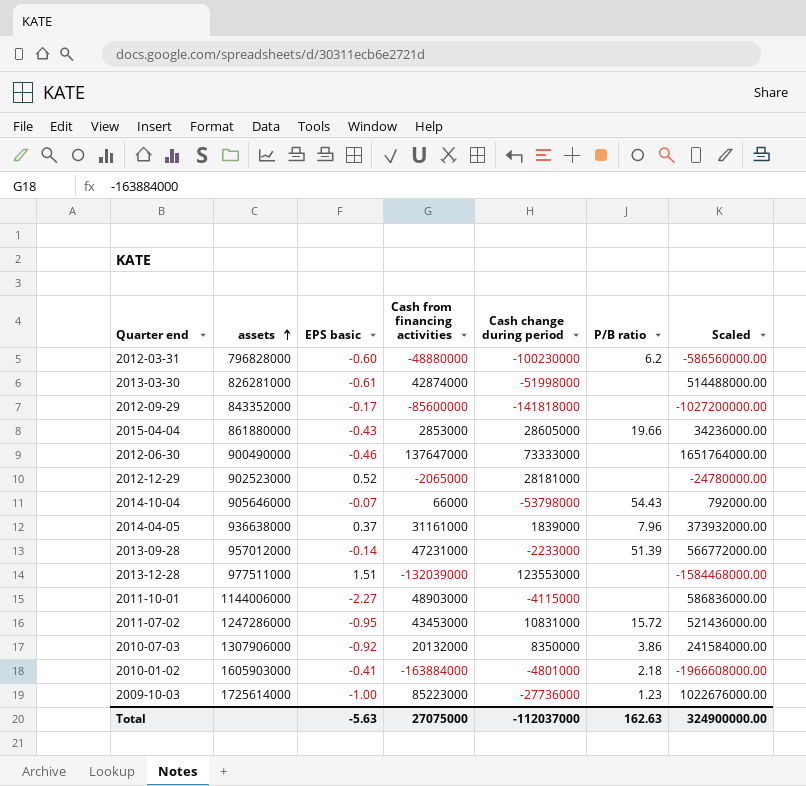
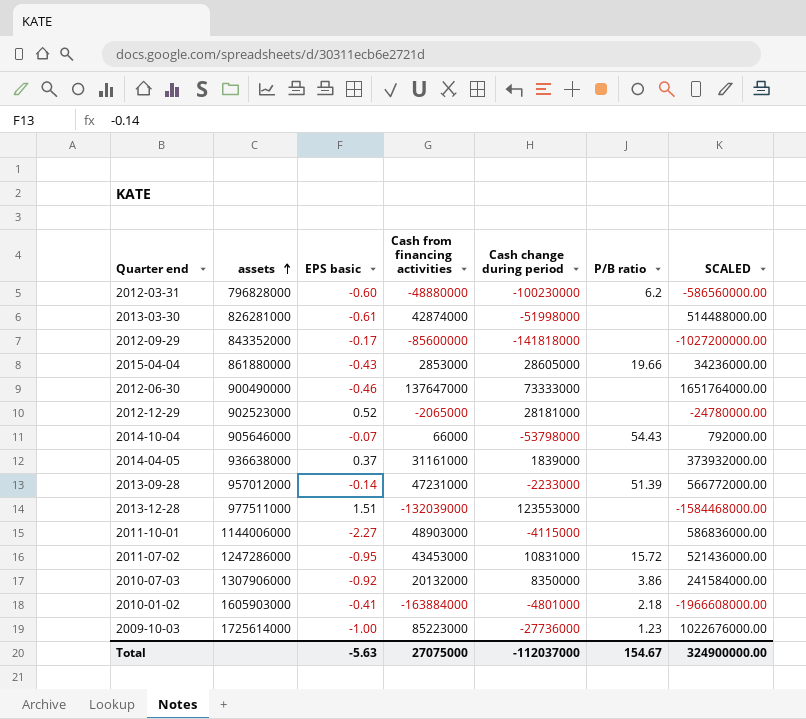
column name: Scaled -> SCALED
2014-04-05 | P/B ratio: 7.96 -> none
Total | P/B ratio: 162.63 -> 154.67

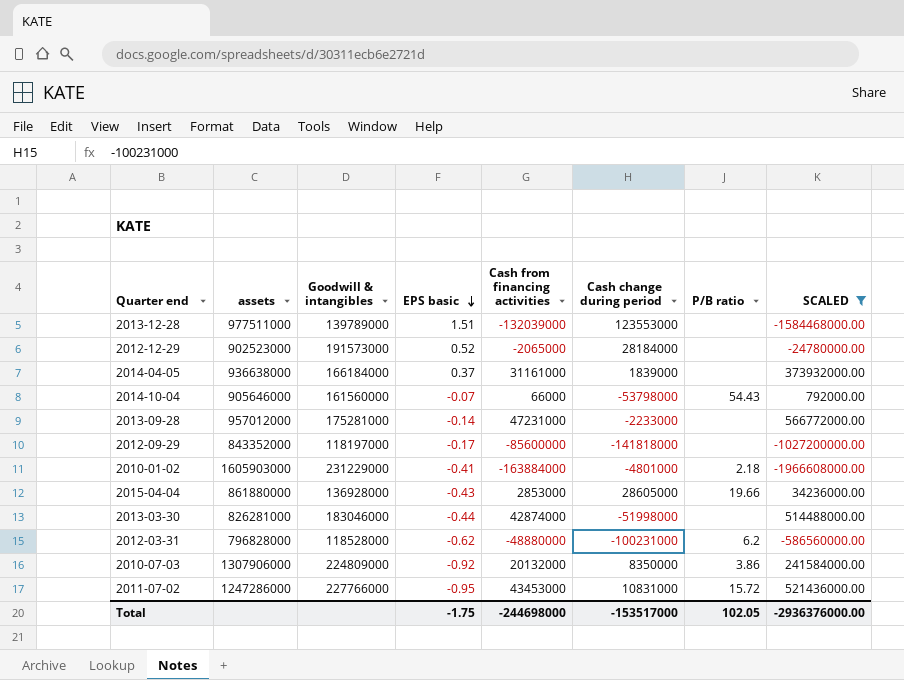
filter: none -> SCALED <= 566772000.00
row order: assets ascending -> EPS basic descending
column Goodwill & intangibles | position: none -> 3
2012-12-29 | Cash change during period: 28181000 -> 28184000
2013-09-28 | P/B ratio: 51.39 -> none
2013-03-30 | EPS basic: -0.61 -> -0.44
2012-03-31 | EPS basic: -0.60 -> -0.62
2012-03-31 | Cash change during period: -100230000 -> -100231000
Total | EPS basic: -5.63 -> -1.75
Total | Cash from financing activities: 27075000 -> -244698000
Total | Cash change during period: -112037000 -> -153517000
Total | P/B ratio: 154.67 -> 102.05
Total | SCALED: 324900000.00 -> -2936376000.00

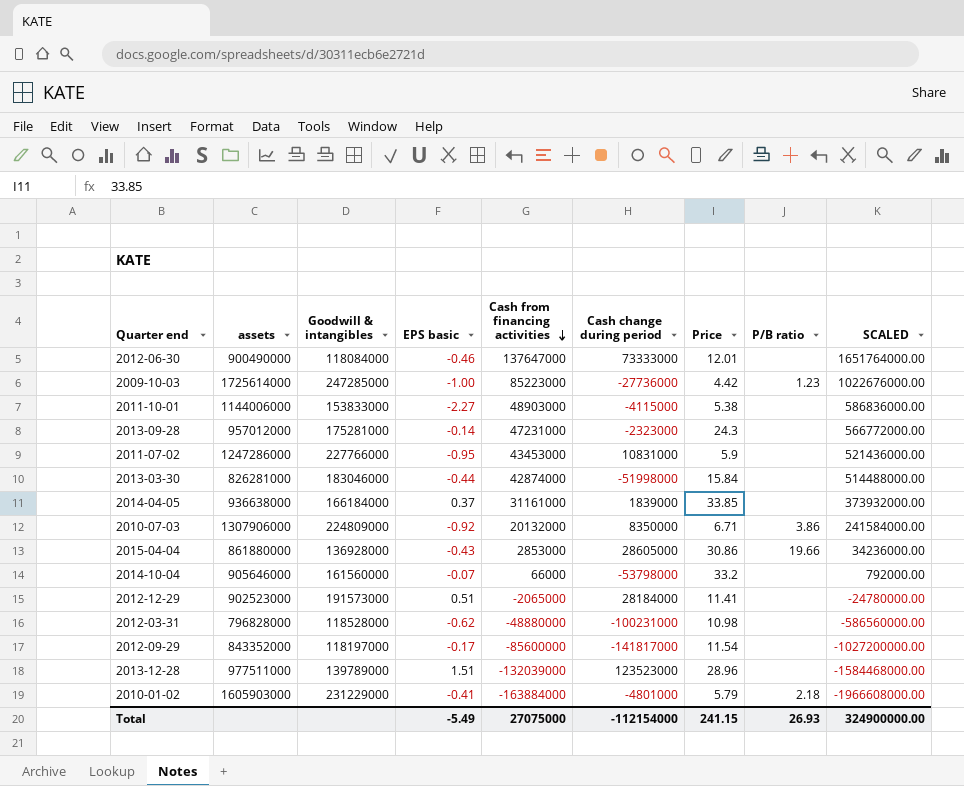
filter: SCALED <= 566772000.00 -> none
row order: EPS basic descending -> Cash from financing activities descending
column Price | position: none -> 7
2013-09-28 | Cash change during period: -2233000 -> -2323000
2011-07-02 | P/B ratio: 15.72 -> none
2014-10-04 | P/B ratio: 54.43 -> none
2012-12-29 | EPS basic: 0.52 -> 0.51
2012-03-31 | P/B ratio: 6.2 -> none
2012-09-29 | Cash change during period: -141818000 -> -141817000
2013-12-28 | Cash change during period: 123553000 -> 123523000
Total | EPS basic: -1.75 -> -5.49
Total | Cash from financing activities: -244698000 -> 27075000
Total | Cash change during period: -153517000 -> -112154000
Total | P/B ratio: 102.05 -> 26.93
Total | SCALED: -2936376000.00 -> 324900000.00

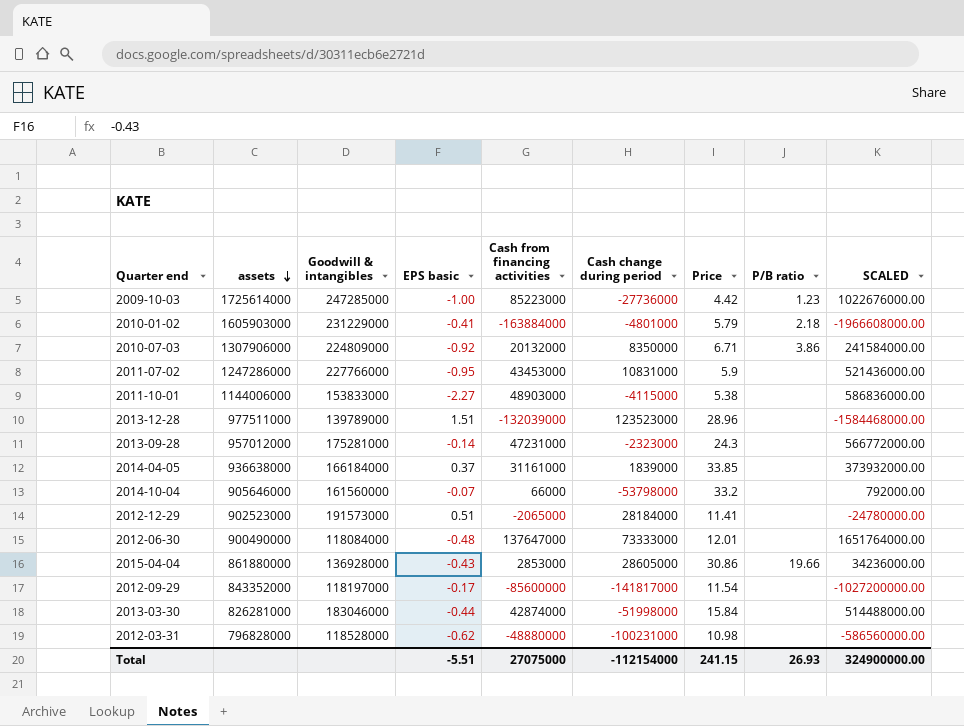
row order: Cash from financing activities descending -> assets descending
2012-06-30 | EPS basic: -0.46 -> -0.48
Total | EPS basic: -5.49 -> -5.51

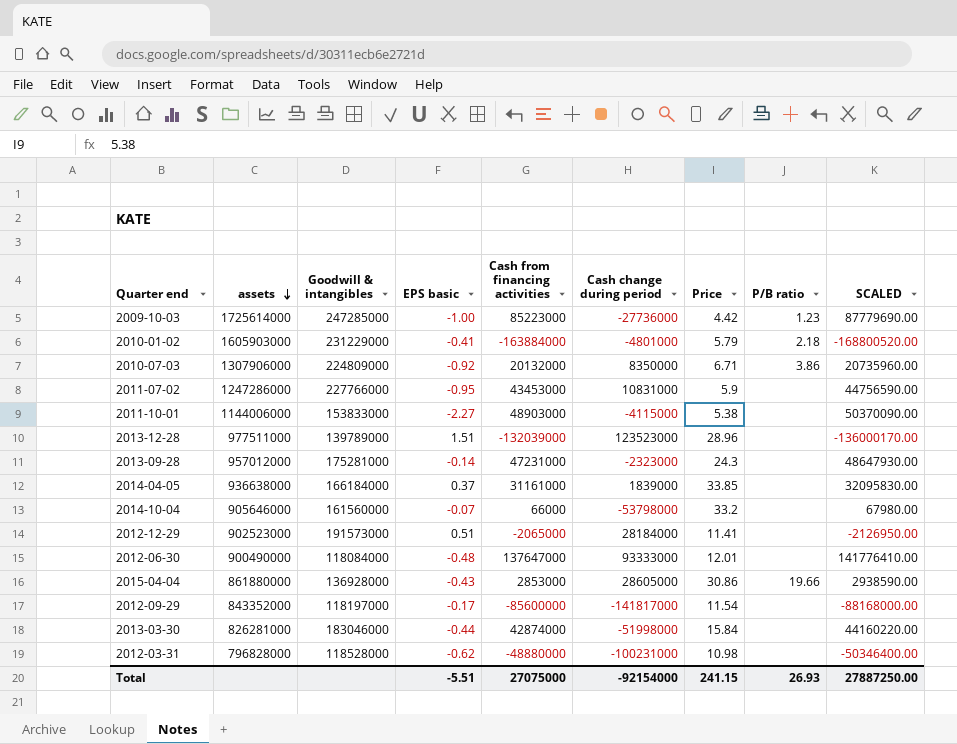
column SCALED | formula: [Cash from financing activities] * 12 -> [Cash from financing activities] * 1.03
2012-06-30 | Cash change during period: 73333000 -> 93333000
Total | Cash change during period: -112154000 -> -92154000
Total | SCALED: 324900000.00 -> 27887250.00

